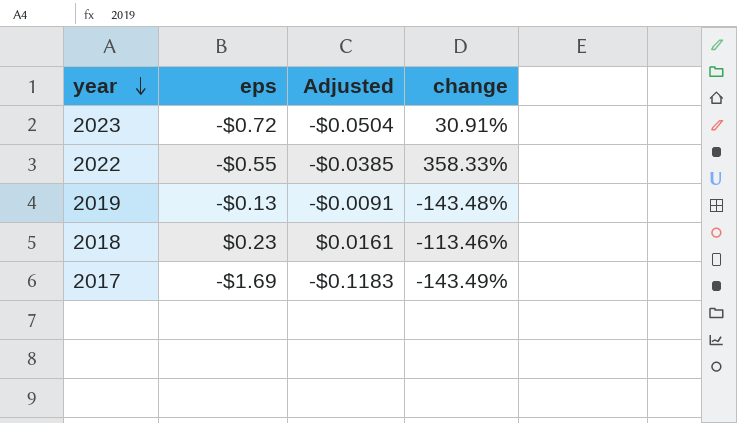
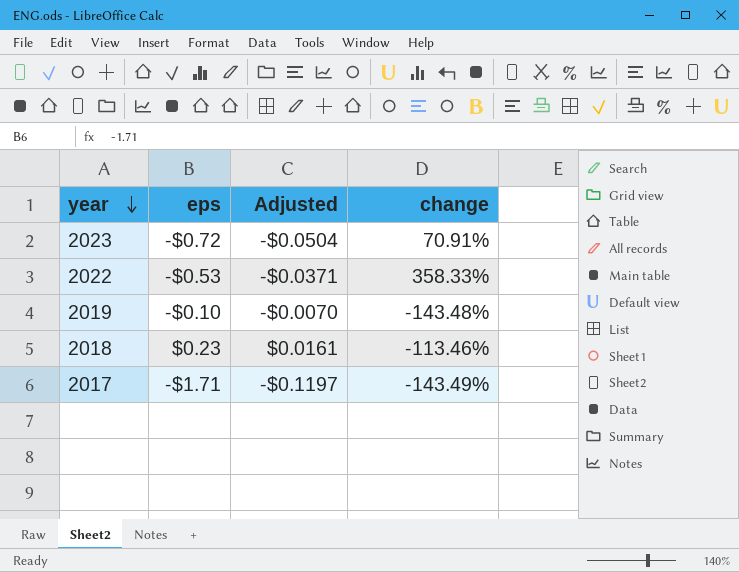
2023 | change: 30.91% -> 70.91%
2022 | eps: -$0.55 -> -$0.53
2022 | Adjusted: -$0.0385 -> -$0.0371
2019 | eps: -$0.13 -> -$0.10
2019 | Adjusted: -$0.0091 -> -$0.0070
2017 | eps: -$1.69 -> -$1.71
2017 | Adjusted: -$0.1183 -> -$0.1197

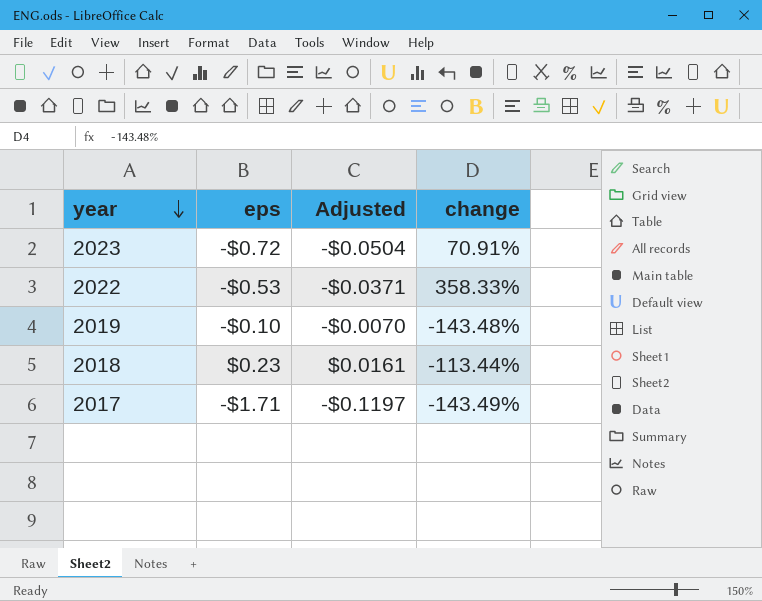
2018 | change: -113.46% -> -113.44%

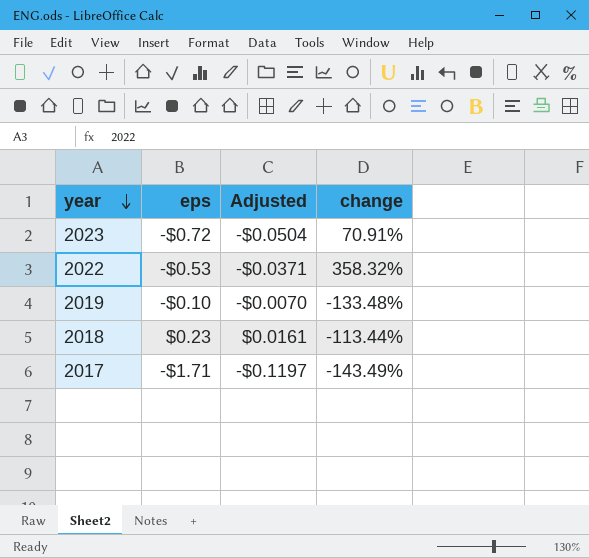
2022 | change: 358.33% -> 358.32%
2019 | change: -143.48% -> -133.48%

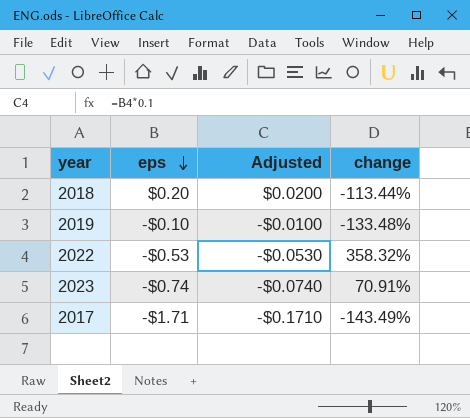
row order: year descending -> eps descending
column Adjusted | formula: [eps] * 0.07 -> [eps] * 0.1
2018 | eps: $0.23 -> $0.20
2023 | eps: -$0.72 -> -$0.74

